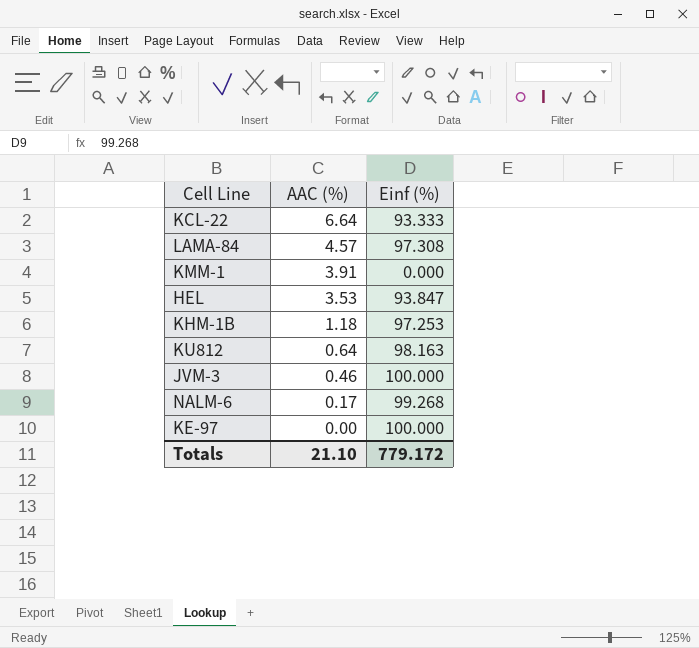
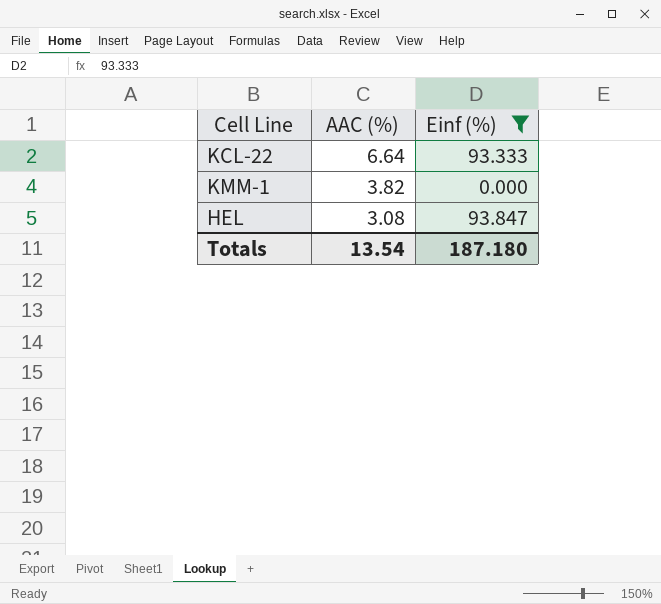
filter: none -> Einf (%) <= 93.847
KMM-1 | AAC (%): 3.91 -> 3.82
HEL | AAC (%): 3.53 -> 3.08
Totals | AAC (%): 21.10 -> 13.54
Totals | Einf (%): 779.172 -> 187.180

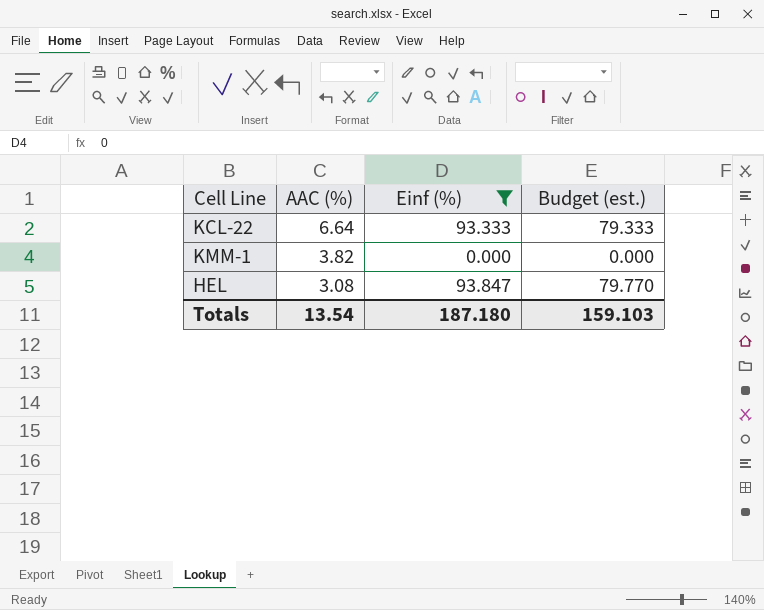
column Budget (est.) | formula: none -> [Einf (%)] * 0.85

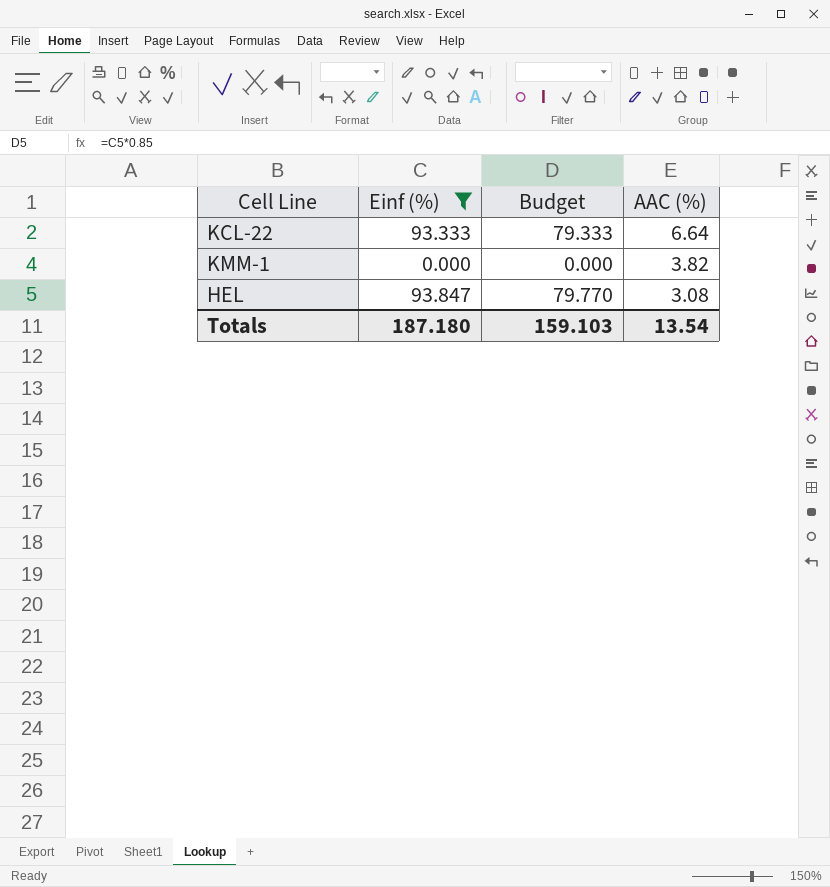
column name: Budget (est.) -> Budget
column AAC (%) | position: 2 -> 4

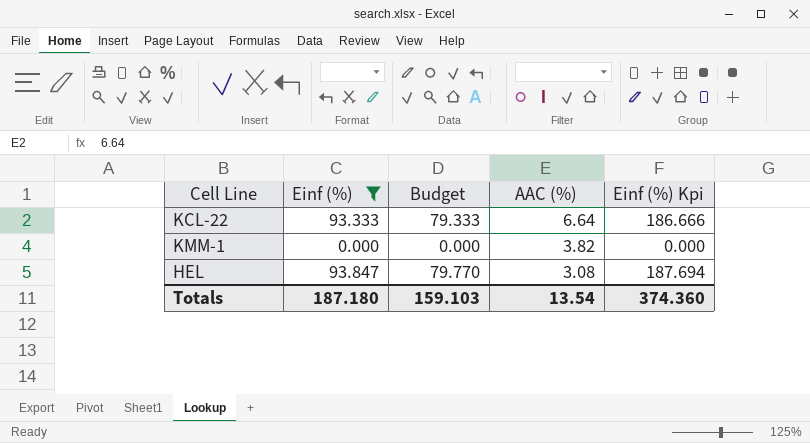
column Einf (%) Kpi | formula: none -> [Einf (%)] * 2

